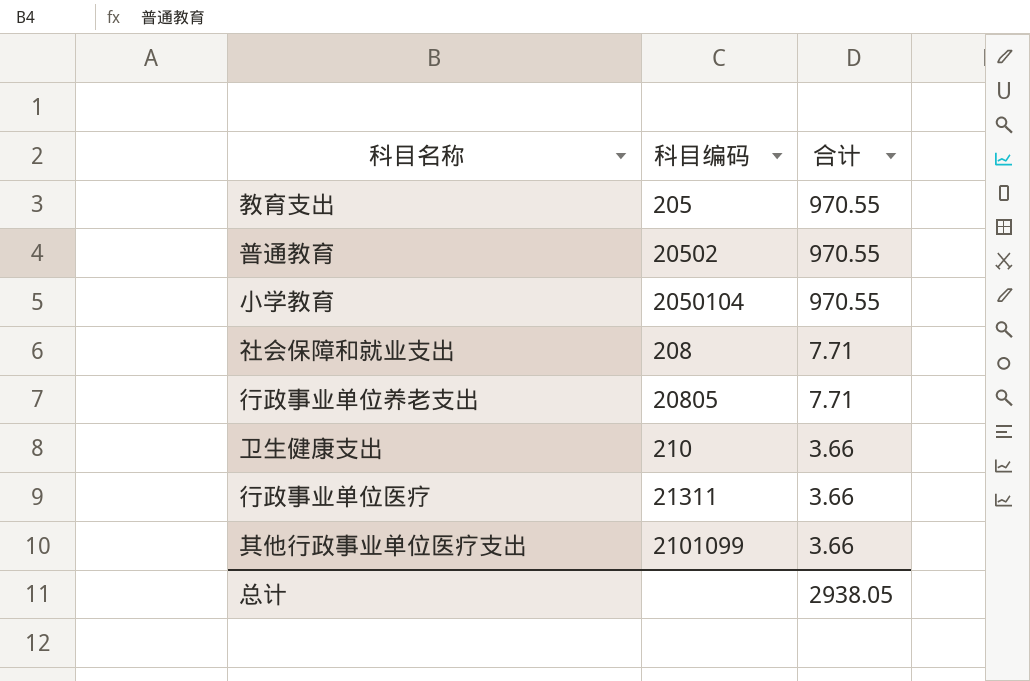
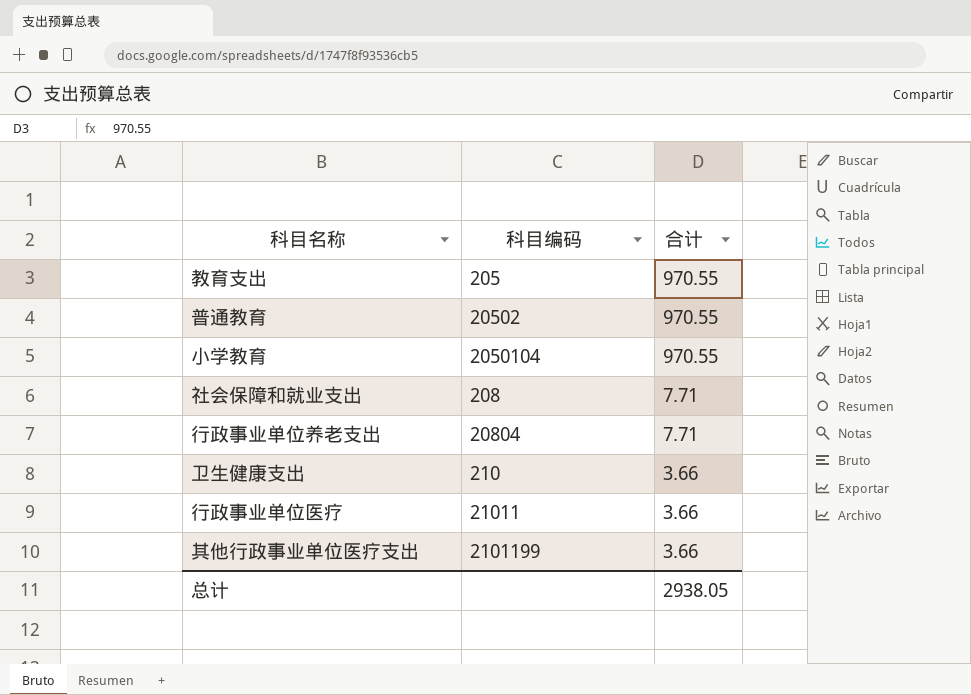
行政事业单位养老支出 | 科目编码: 20805 -> 20804
行政事业单位医疗 | 科目编码: 21311 -> 21011
其他行政事业单位医疗支出 | 科目编码: 2101099 -> 2101199

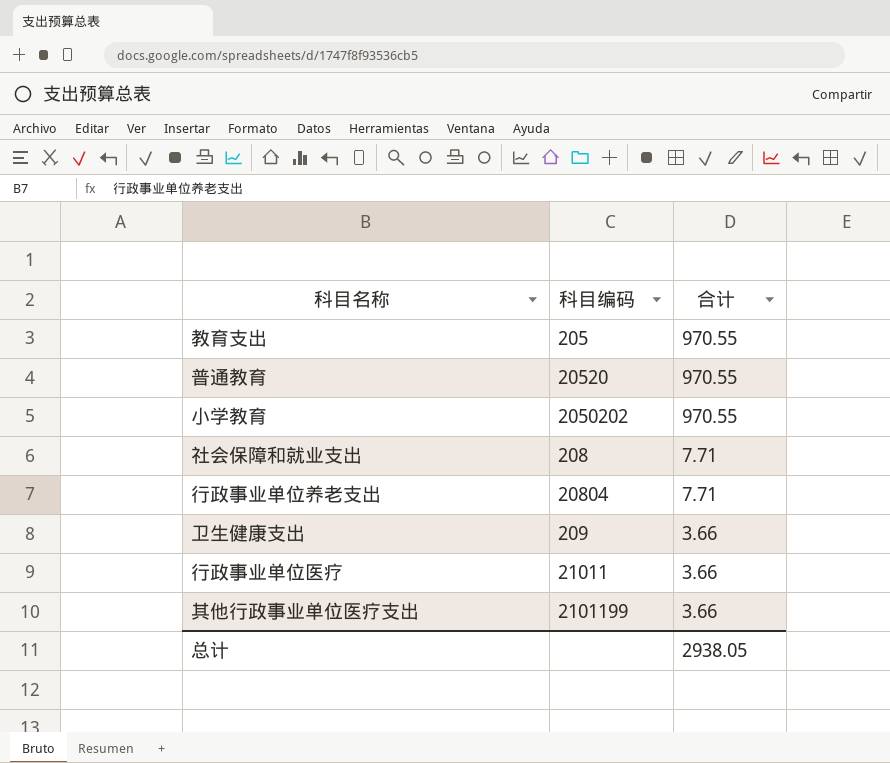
普通教育 | 科目编码: 20502 -> 20520
小学教育 | 科目编码: 2050104 -> 2050202
卫生健康支出 | 科目编码: 210 -> 209

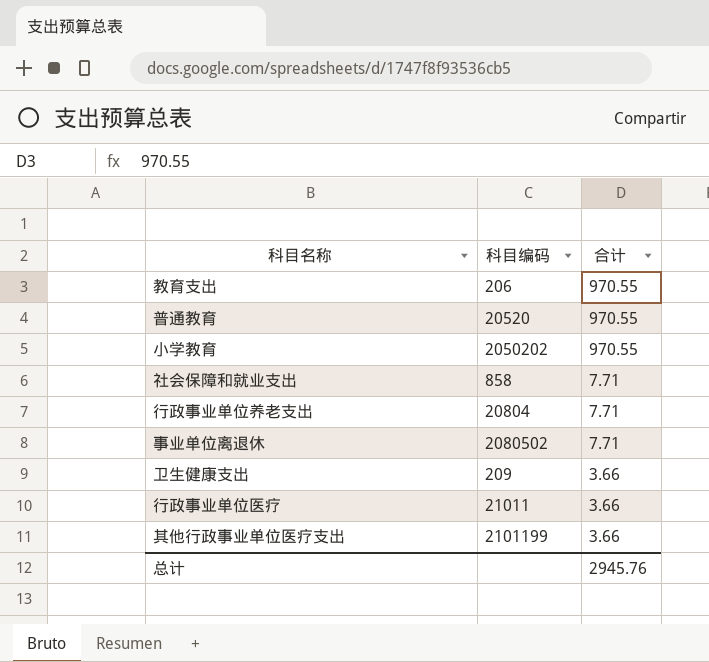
教育支出 | 科目编码: 205 -> 206
社会保障和就业支出 | 科目编码: 208 -> 858
row 事业单位离退休: none -> 2080502 | 7.71
总计 | 合计: 2938.05 -> 2945.76

